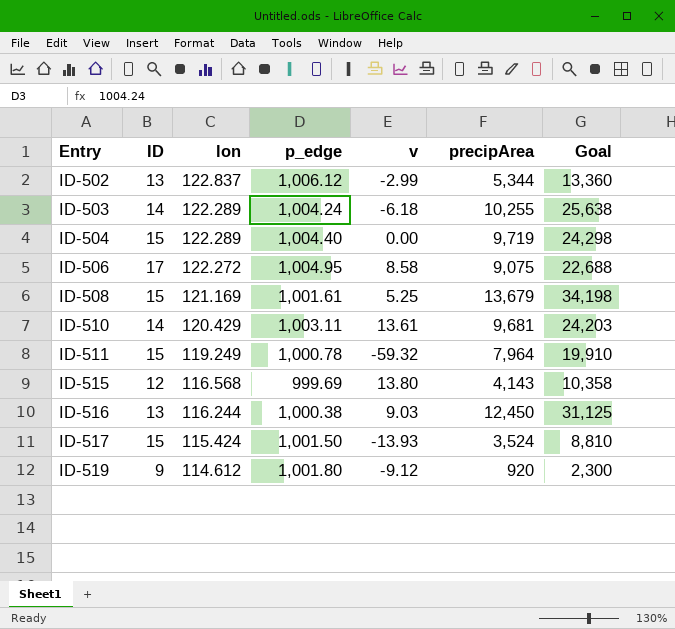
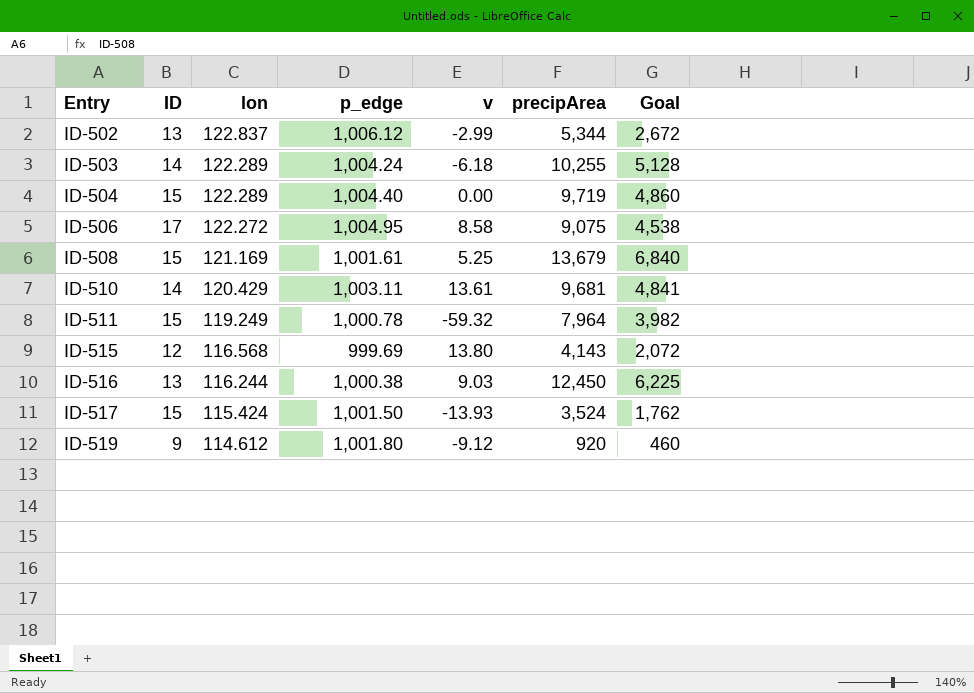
column Goal | formula: [precipArea] * 2.5 -> [precipArea] * 0.5

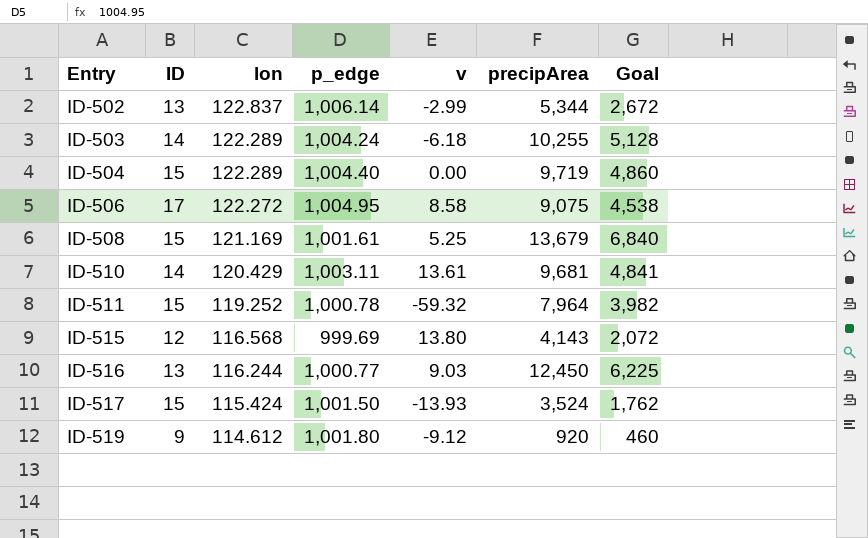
ID-502 | p_edge: 1,006.12 -> 1,006.14
ID-511 | lon: 119.249 -> 119.252
ID-516 | p_edge: 1,000.38 -> 1,000.77

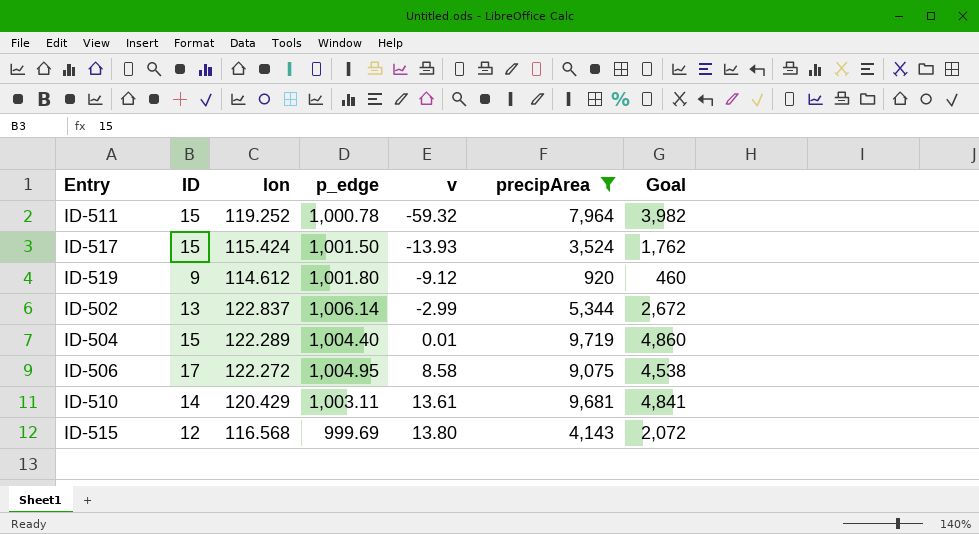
filter: none -> precipArea <= 9,719
row order: Entry ascending -> v ascending
ID-504 | v: 0.00 -> 0.01

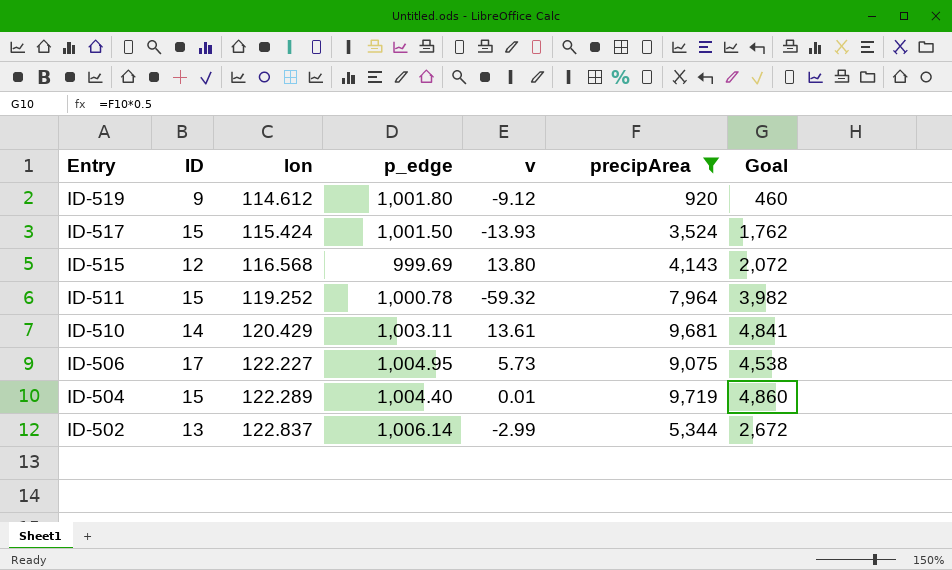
row order: v ascending -> Entry descending
ID-506 | lon: 122.272 -> 122.227
ID-506 | v: 8.58 -> 5.73

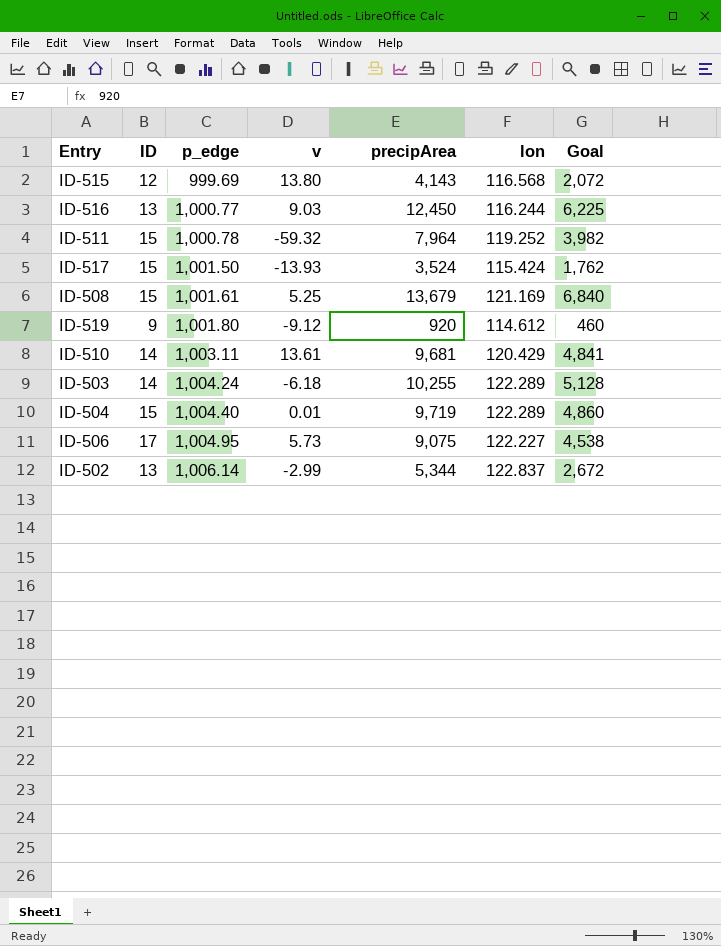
filter: precipArea <= 9,719 -> none
row order: Entry descending -> p_edge ascending
column lon | position: 3 -> 6

